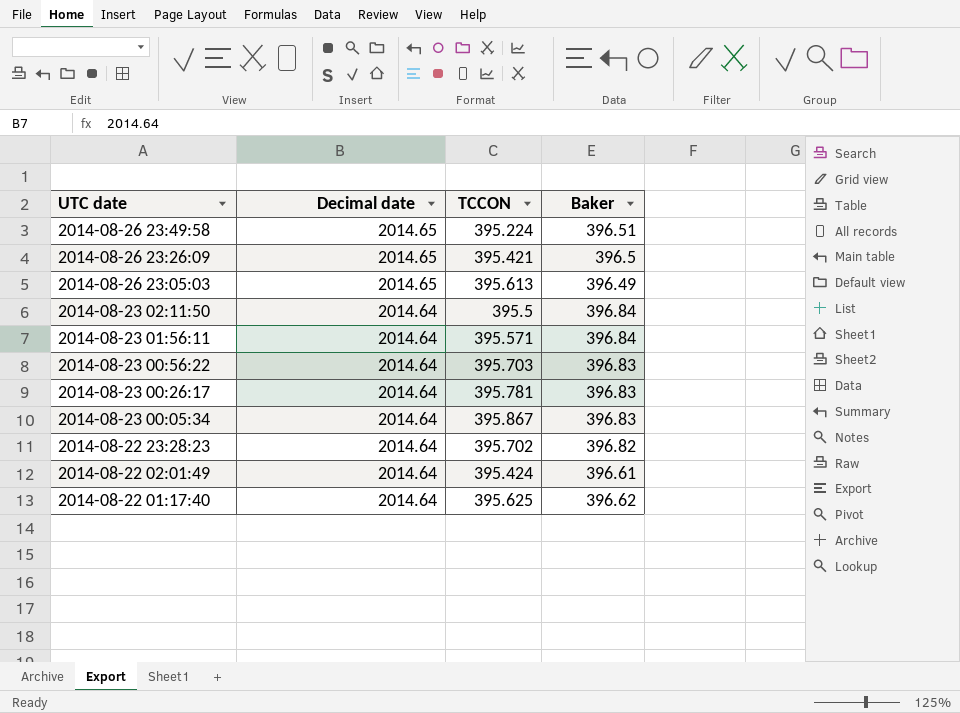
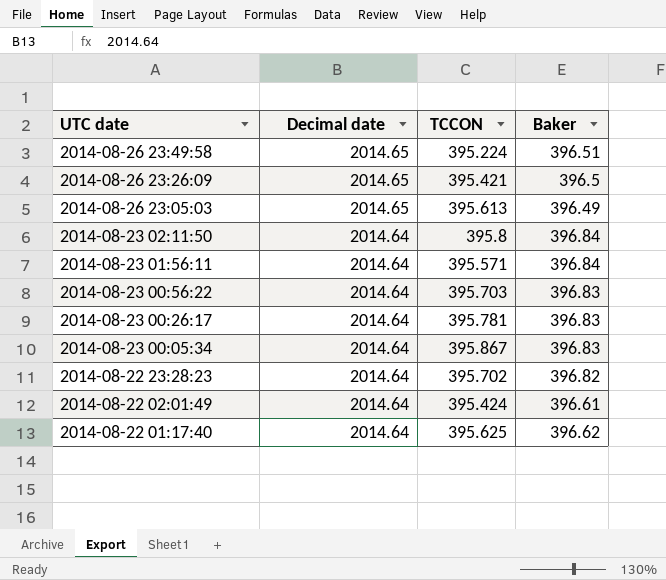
2014-08-23 02:11:50 | TCCON: 395.5 -> 395.8

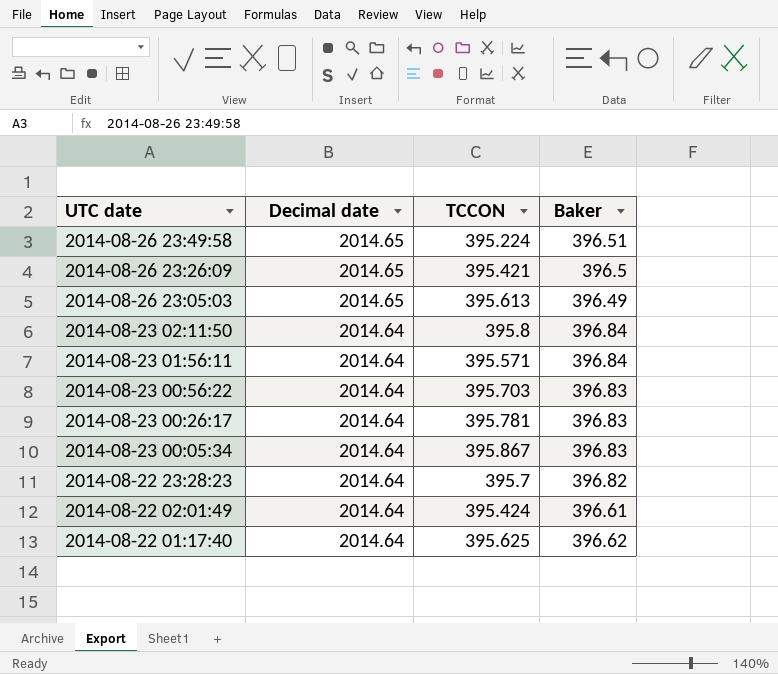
2014-08-22 23:28:23 | TCCON: 395.702 -> 395.7

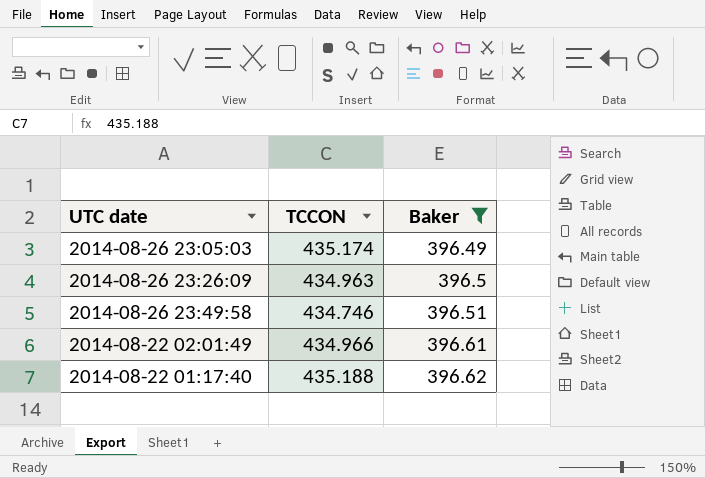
filter: none -> Baker <= 396.62
row order: UTC date descending -> Baker ascending
column Decimal date | position: 2 -> none
2014-08-26 23:05:03 | TCCON: 395.613 -> 435.174
2014-08-26 23:26:09 | TCCON: 395.421 -> 434.963
2014-08-26 23:49:58 | TCCON: 395.224 -> 434.746
2014-08-22 02:01:49 | TCCON: 395.424 -> 434.966
2014-08-22 01:17:40 | TCCON: 395.625 -> 435.188

